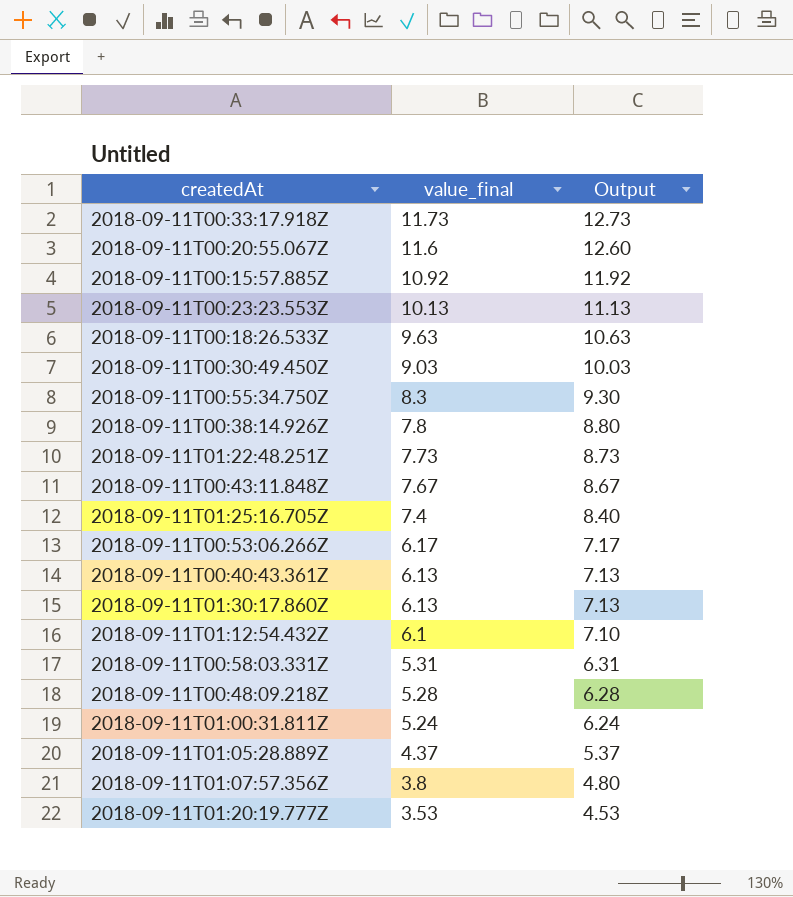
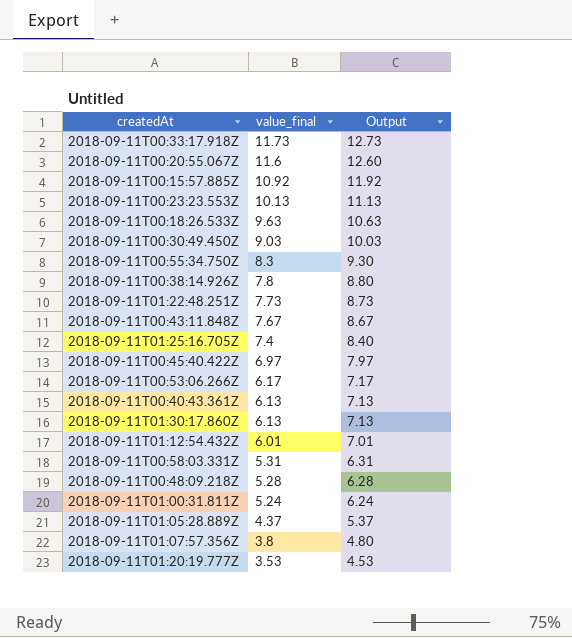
row 2018-09-11T00:45:40.422Z: none -> 6.97 | 7.97
2018-09-11T01:12:54.432Z | value_final: 6.1 -> 6.01
2018-09-11T01:12:54.432Z | Output: 7.10 -> 7.01

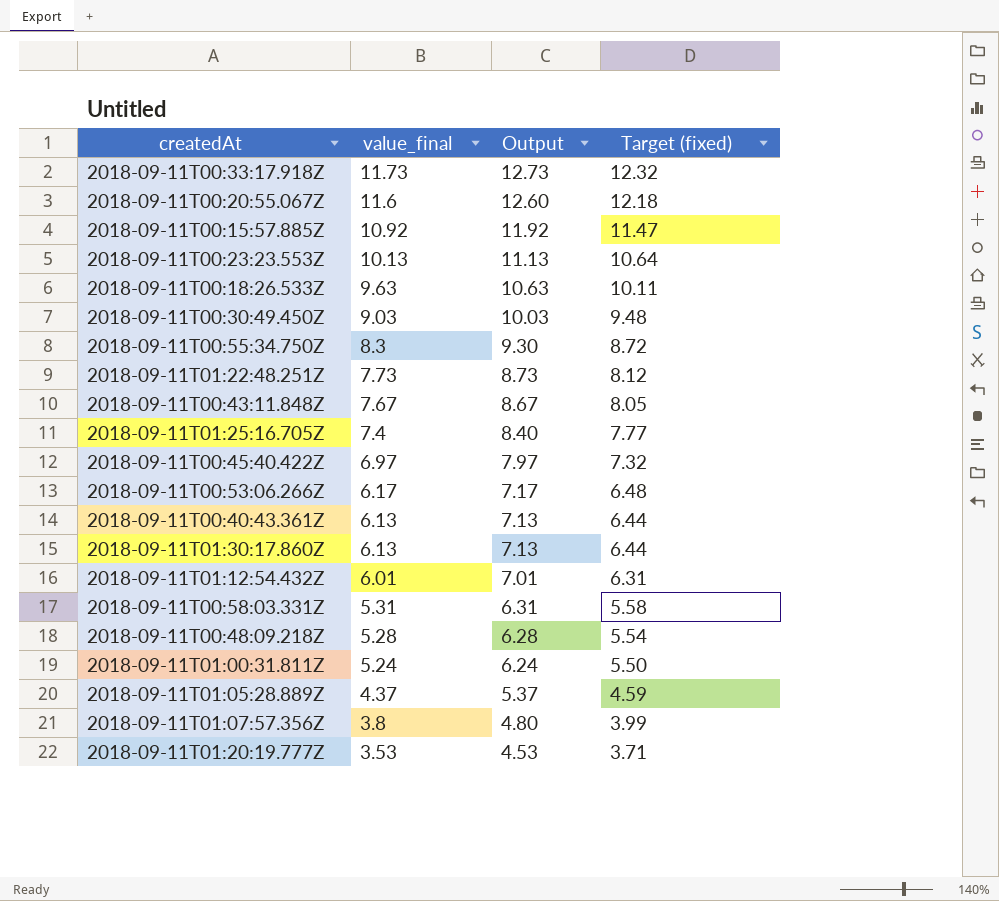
column Target (fixed) | formula: none -> [value_final] * 1.05
row 2018-09-11T00:38:14.926Z: 7.8 | 8.80 -> none

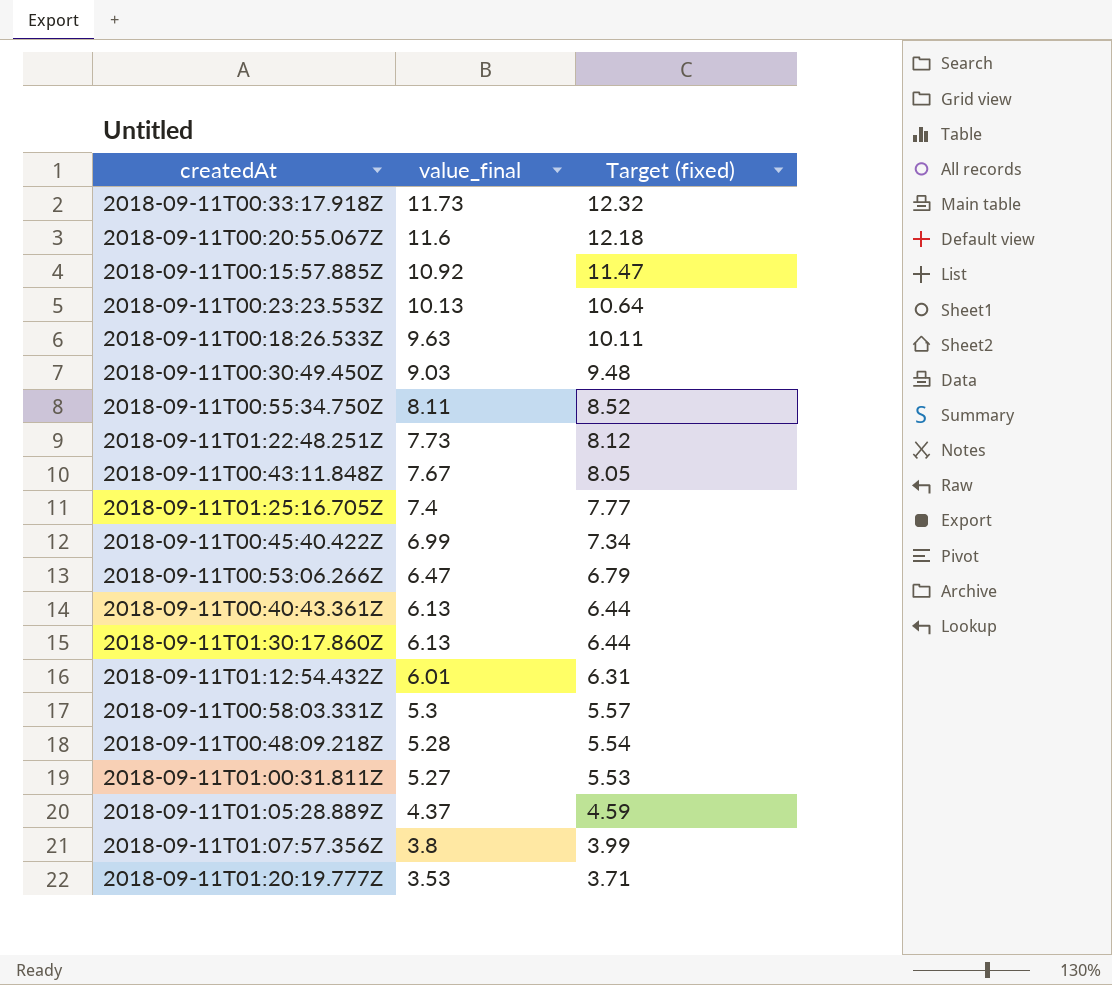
column Output | formula: [value_final] + 1 -> none
2018-09-11T00:55:34.750Z | value_final: 8.3 -> 8.11
2018-09-11T00:55:34.750Z | Target (fixed): 8.72 -> 8.52
2018-09-11T00:45:40.422Z | value_final: 6.97 -> 6.99
2018-09-11T00:45:40.422Z | Target (fixed): 7.32 -> 7.34
2018-09-11T00:53:06.266Z | value_final: 6.17 -> 6.47
2018-09-11T00:53:06.266Z | Target (fixed): 6.48 -> 6.79
2018-09-11T00:58:03.331Z | value_final: 5.31 -> 5.3
2018-09-11T00:58:03.331Z | Target (fixed): 5.58 -> 5.57
2018-09-11T01:00:31.811Z | value_final: 5.24 -> 5.27
2018-09-11T01:00:31.811Z | Target (fixed): 5.50 -> 5.53

